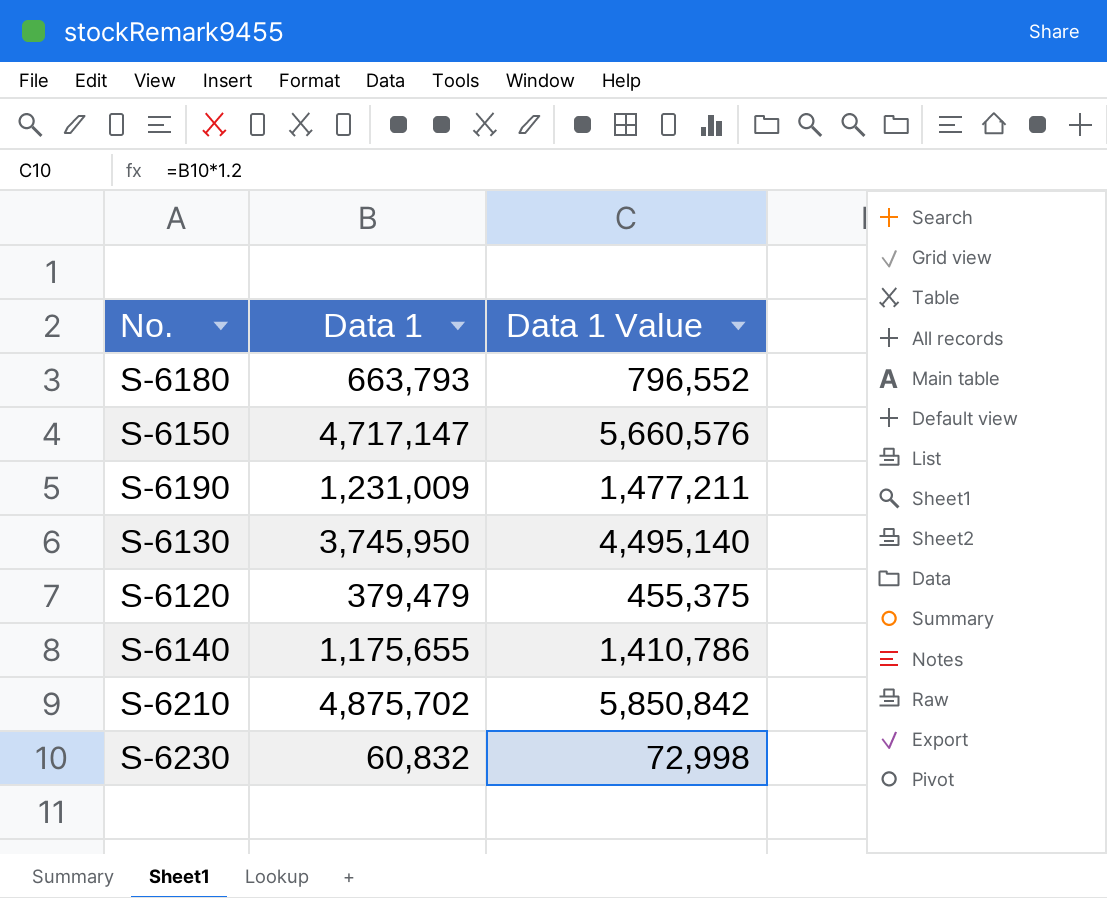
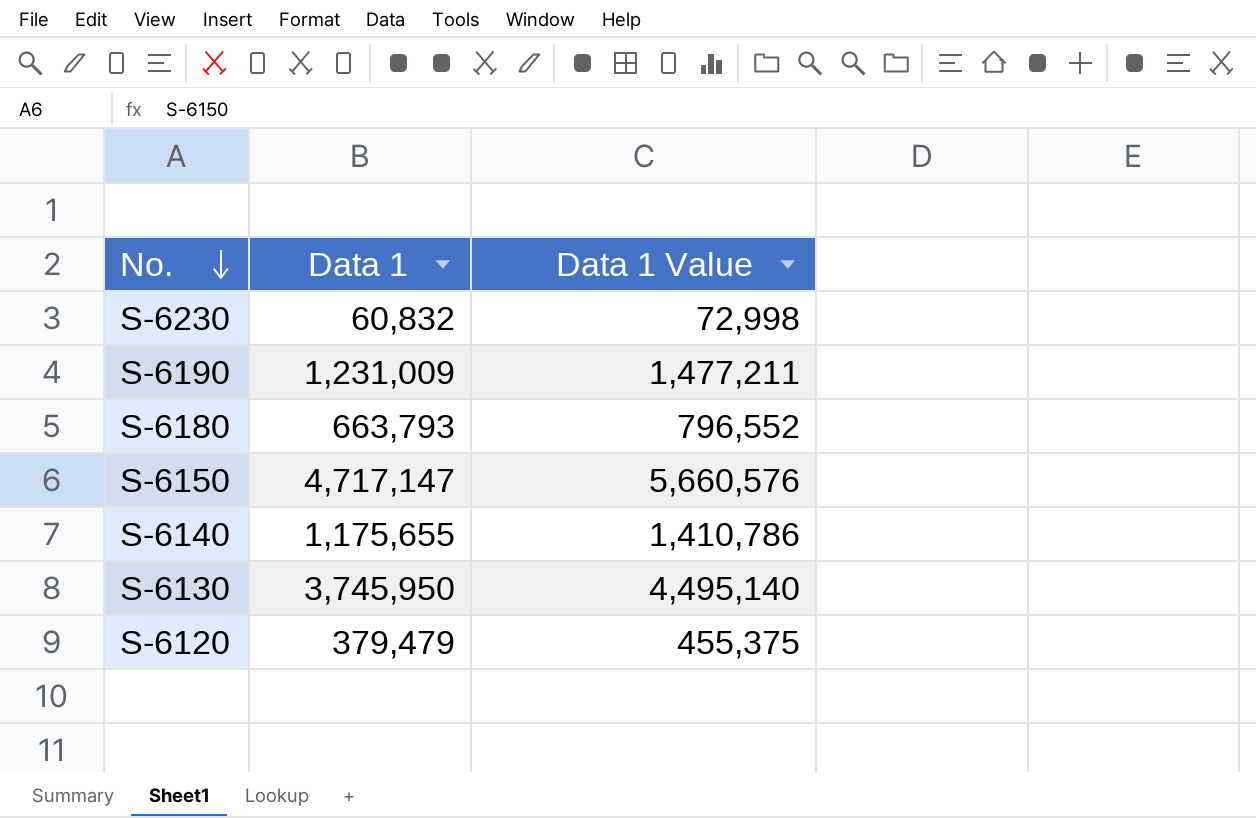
row order: none -> No. descending
row S-6210: 4,875,702 | 5,850,842 -> none

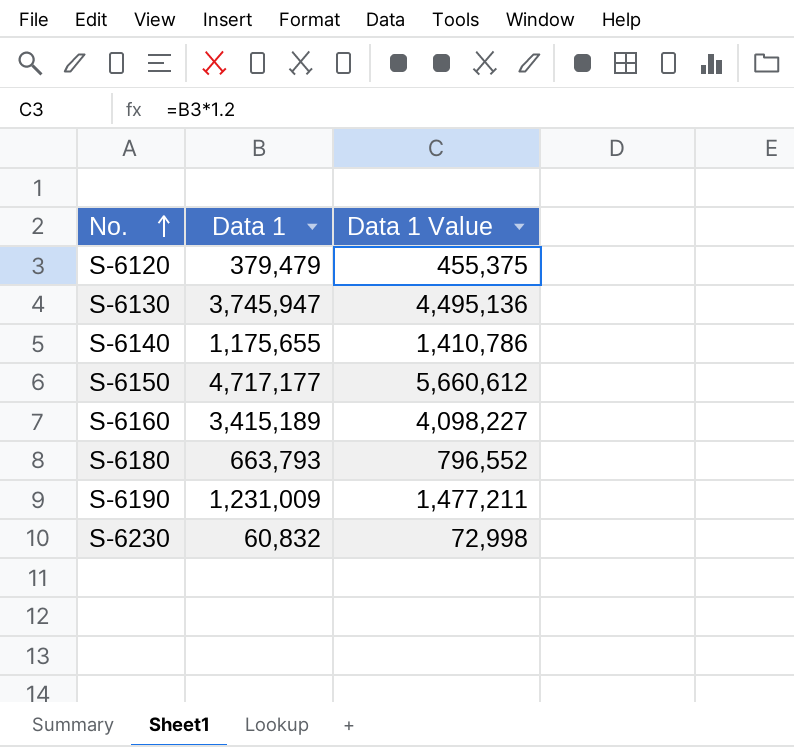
row order: No. descending -> No. ascending
S-6130 | Data 1: 3,745,950 -> 3,745,947
S-6130 | Data 1 Value: 4,495,140 -> 4,495,136
S-6150 | Data 1: 4,717,147 -> 4,717,177
S-6150 | Data 1 Value: 5,660,576 -> 5,660,612
row S-6160: none -> 3,415,189 | 4,098,227

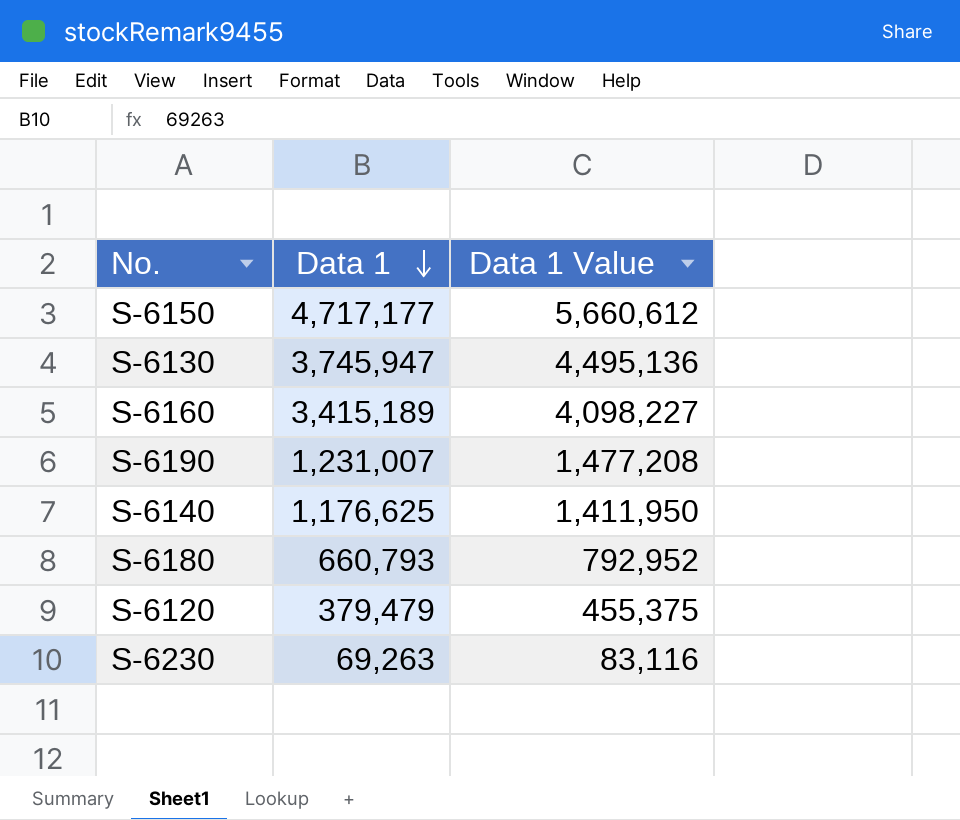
row order: No. ascending -> Data 1 descending
S-6190 | Data 1: 1,231,009 -> 1,231,007
S-6190 | Data 1 Value: 1,477,211 -> 1,477,208
S-6140 | Data 1: 1,175,655 -> 1,176,625
S-6140 | Data 1 Value: 1,410,786 -> 1,411,950
S-6180 | Data 1: 663,793 -> 660,793
S-6180 | Data 1 Value: 796,552 -> 792,952
S-6230 | Data 1: 60,832 -> 69,263
S-6230 | Data 1 Value: 72,998 -> 83,116

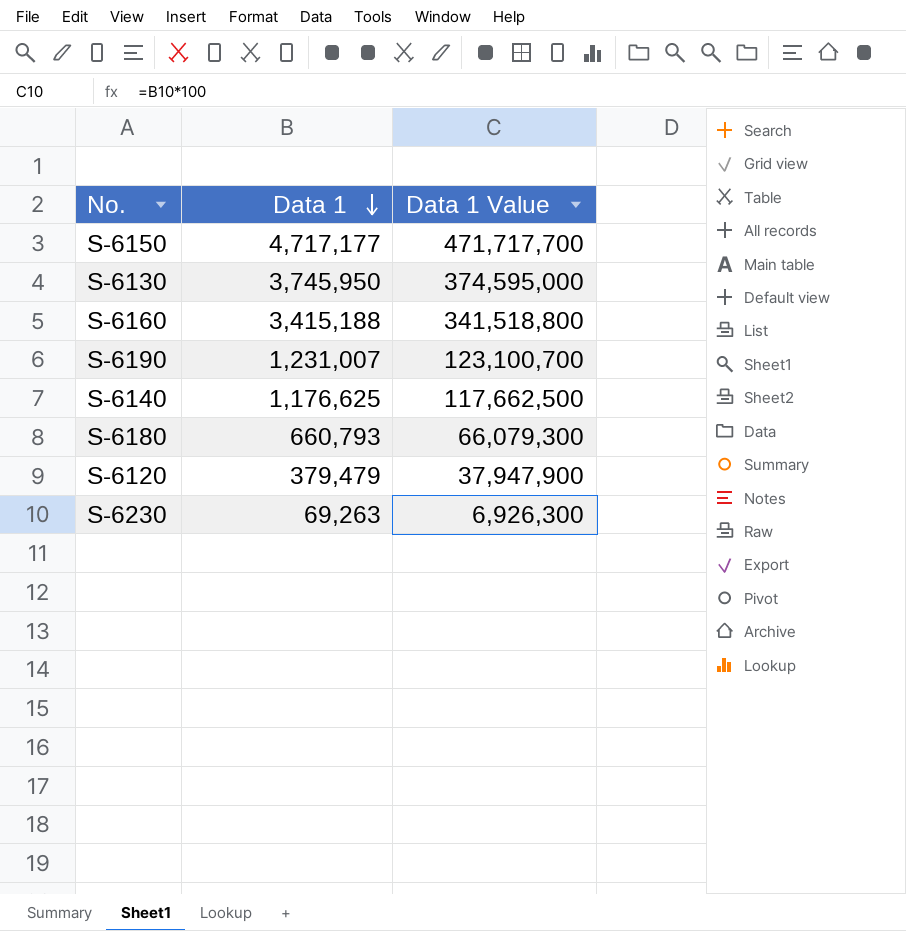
column Data 1 Value | formula: [Data 1] * 1.2 -> [Data 1] * 100
S-6130 | Data 1: 3,745,947 -> 3,745,950
S-6160 | Data 1: 3,415,189 -> 3,415,188

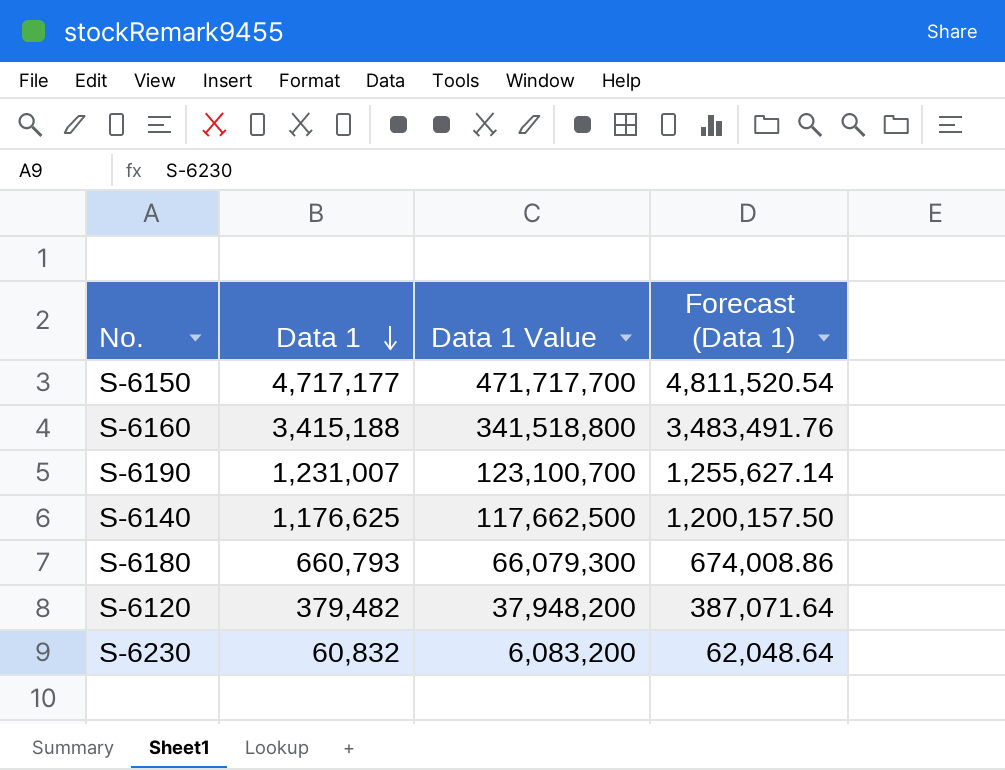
column Forecast (Data 1) | formula: none -> [Data 1] * 1.02
row S-6130: 3,745,950 | 374,595,000 -> none
S-6120 | Data 1: 379,479 -> 379,482
S-6120 | Data 1 Value: 37,947,900 -> 37,948,200
S-6230 | Data 1: 69,263 -> 60,832
S-6230 | Data 1 Value: 6,926,300 -> 6,083,200

